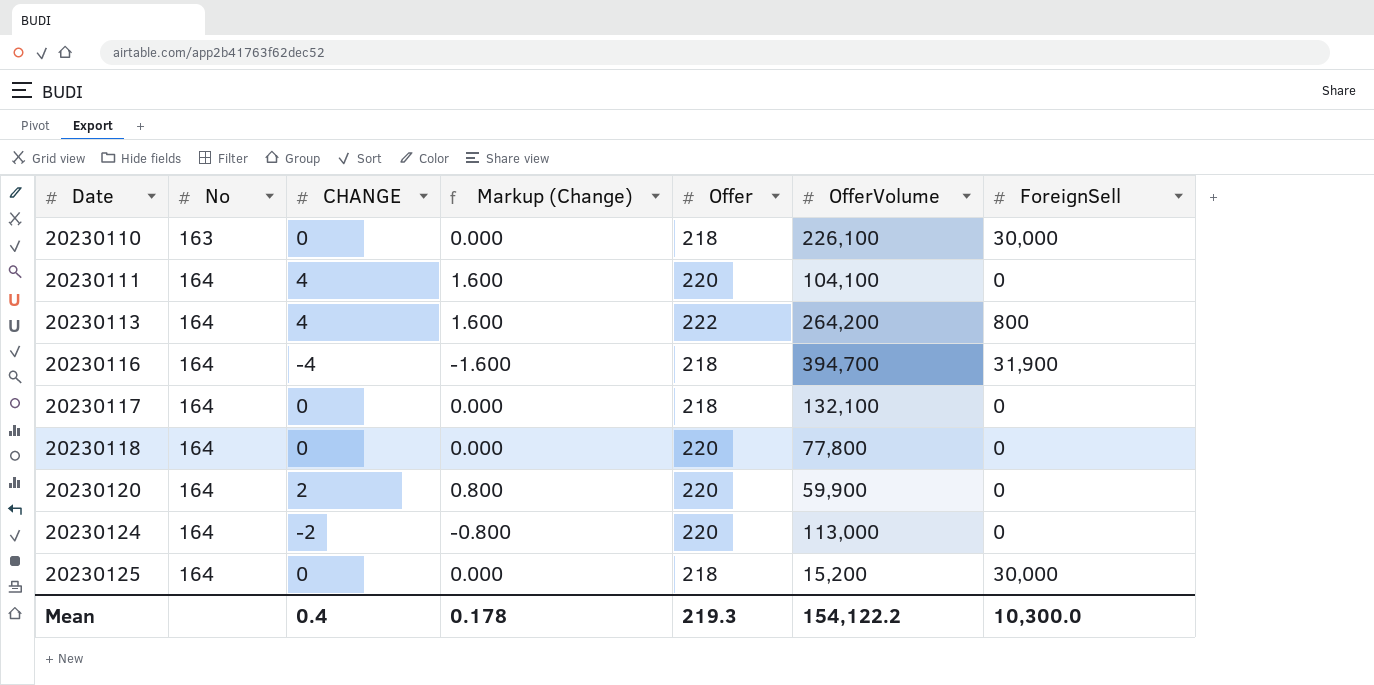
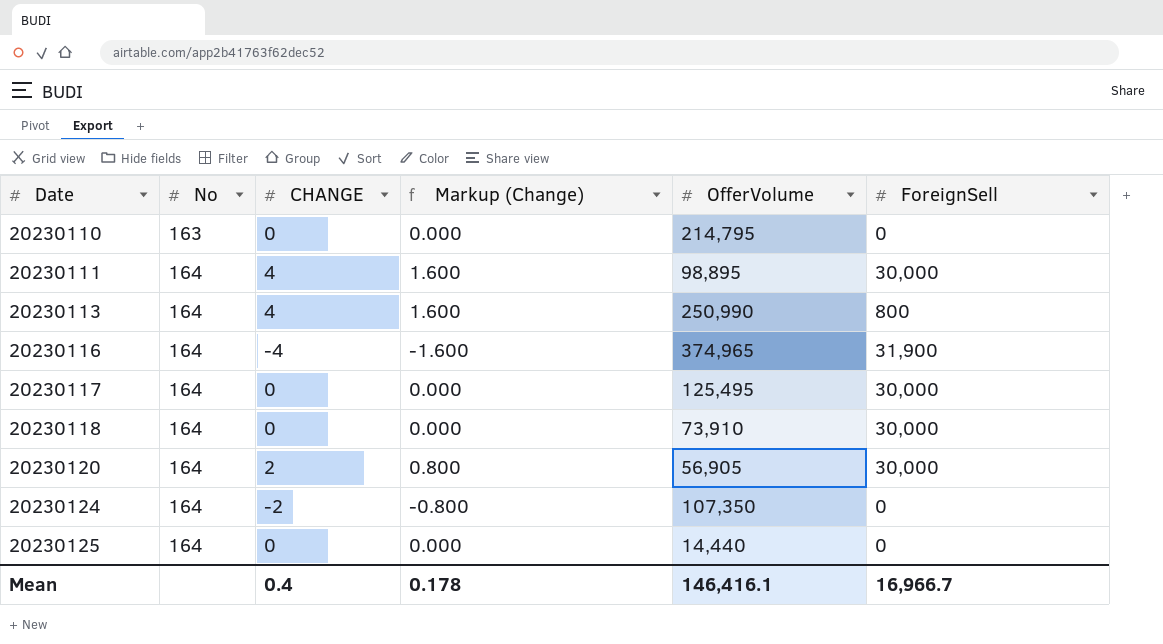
column Offer | position: 5 -> none
20230110 | OfferVolume: 226,100 -> 214,795
20230110 | ForeignSell: 30,000 -> 0
20230111 | OfferVolume: 104,100 -> 98,895
20230111 | ForeignSell: 0 -> 30,000
20230113 | OfferVolume: 264,200 -> 250,990
20230116 | OfferVolume: 394,700 -> 374,965
20230117 | OfferVolume: 132,100 -> 125,495
20230117 | ForeignSell: 0 -> 30,000
20230118 | OfferVolume: 77,800 -> 73,910
20230118 | ForeignSell: 0 -> 30,000
20230120 | OfferVolume: 59,900 -> 56,905
20230120 | ForeignSell: 0 -> 30,000
20230124 | OfferVolume: 113,000 -> 107,350
20230125 | OfferVolume: 15,200 -> 14,440
20230125 | ForeignSell: 30,000 -> 0
Mean | OfferVolume: 154,122.2 -> 146,416.1
Mean | ForeignSell: 10,300.0 -> 16,966.7

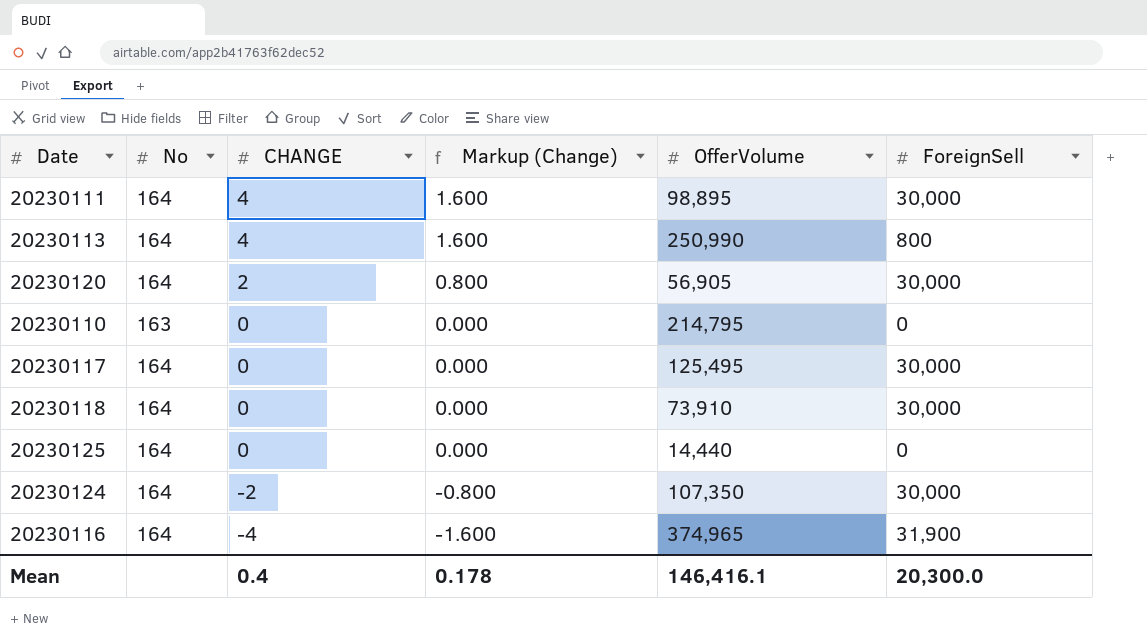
row order: Date ascending -> CHANGE descending
20230124 | ForeignSell: 0 -> 30,000
Mean | ForeignSell: 16,966.7 -> 20,300.0

